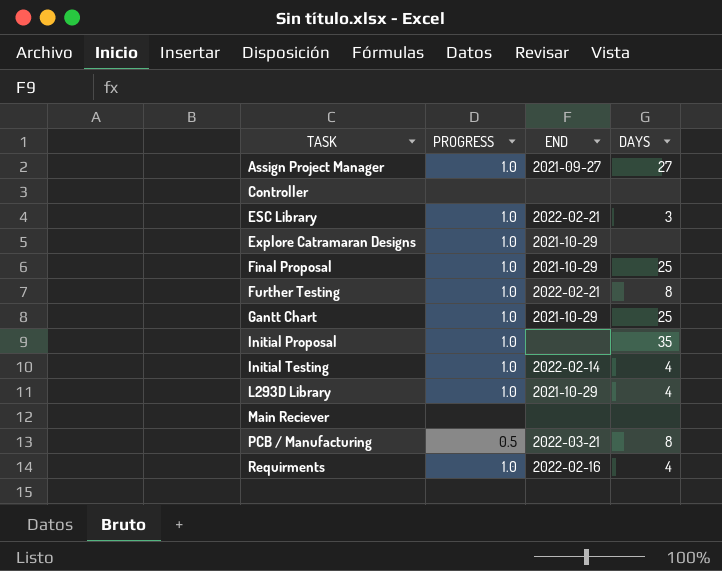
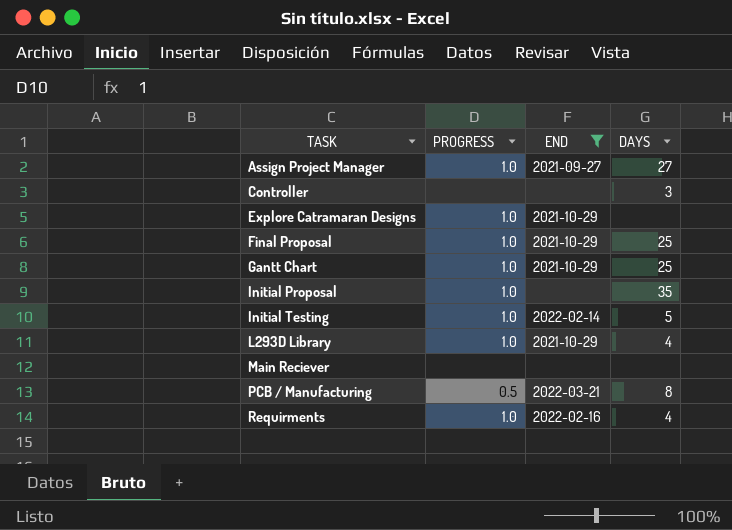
filter: none -> END != 2022-02-21
Controller | DAYS: none -> 3
Initial Testing | DAYS: 4 -> 5

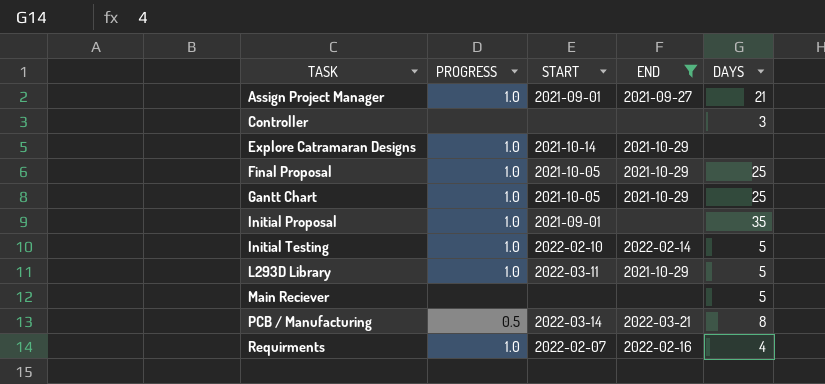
column START | position: none -> 3
Assign Project Manager | DAYS: 27 -> 21
L293D Library | DAYS: 4 -> 5
Main Reciever | DAYS: none -> 5

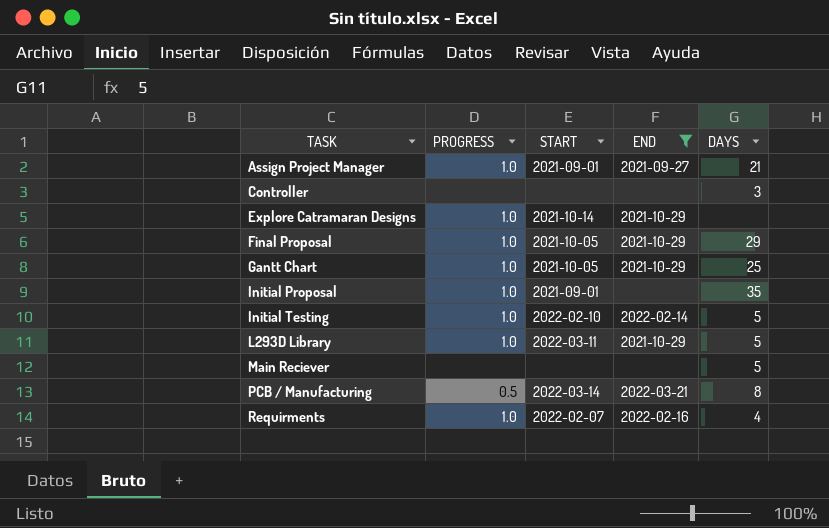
Final Proposal | DAYS: 25 -> 29

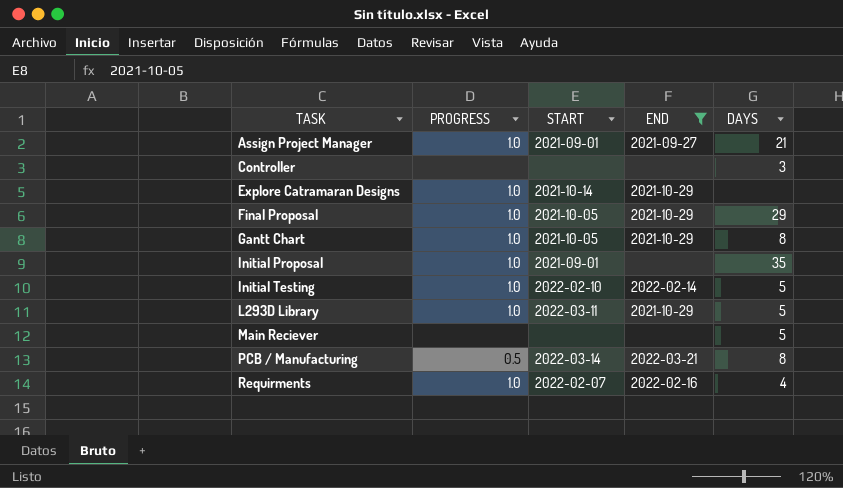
Gantt Chart | DAYS: 25 -> 8

